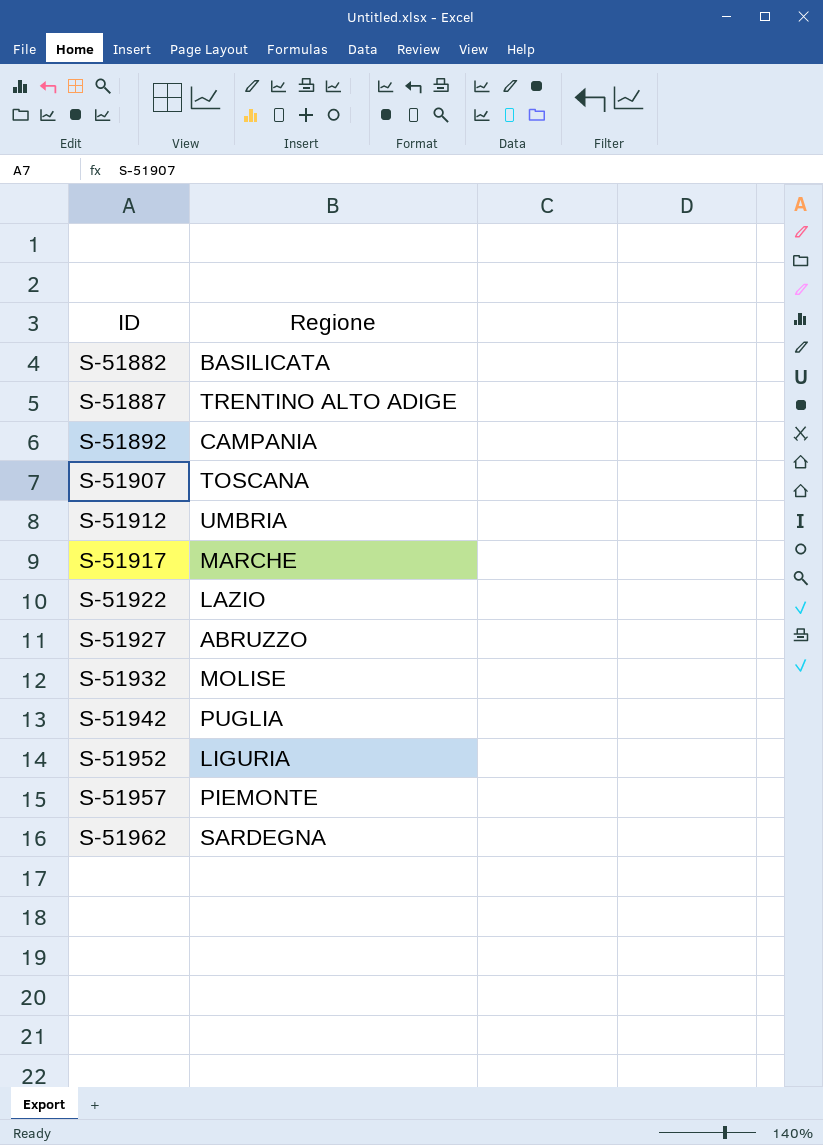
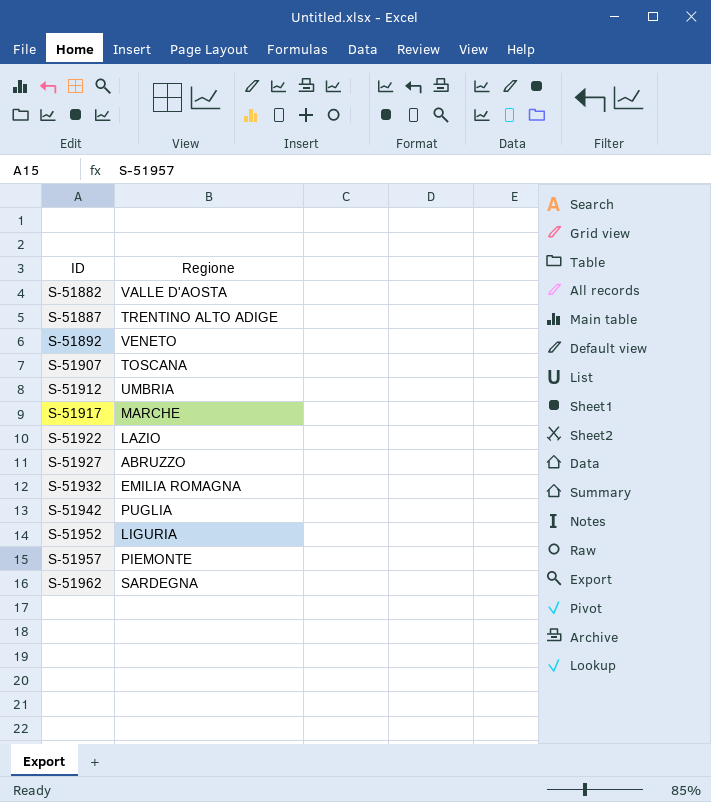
S-51882 | Regione: BASILICATA -> VALLE D'AOSTA
S-51892 | Regione: CAMPANIA -> VENETO
S-51932 | Regione: MOLISE -> EMILIA ROMAGNA

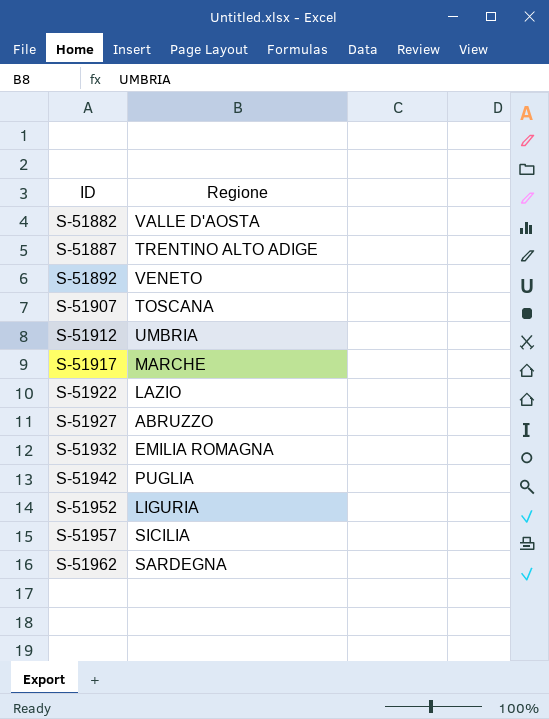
S-51957 | Regione: PIEMONTE -> SICILIA

